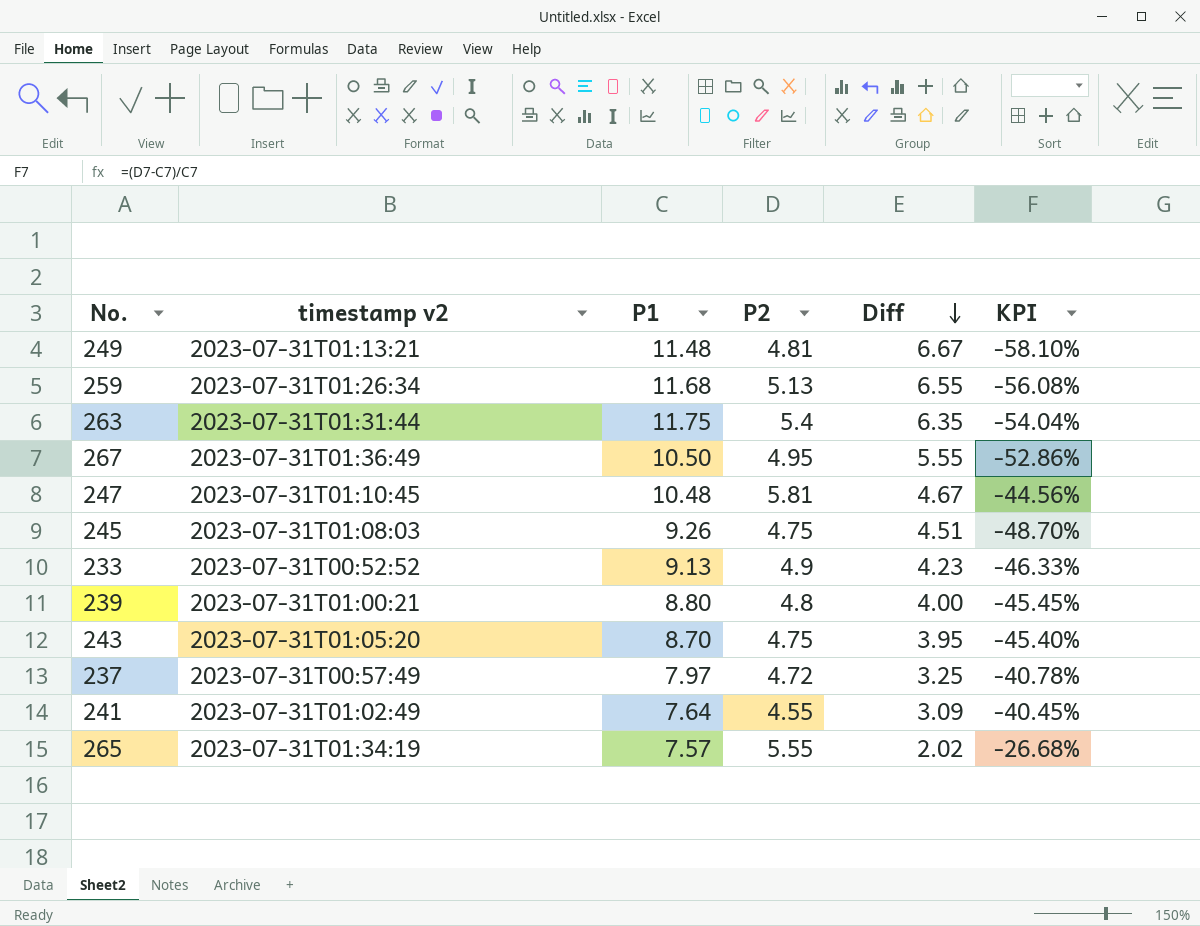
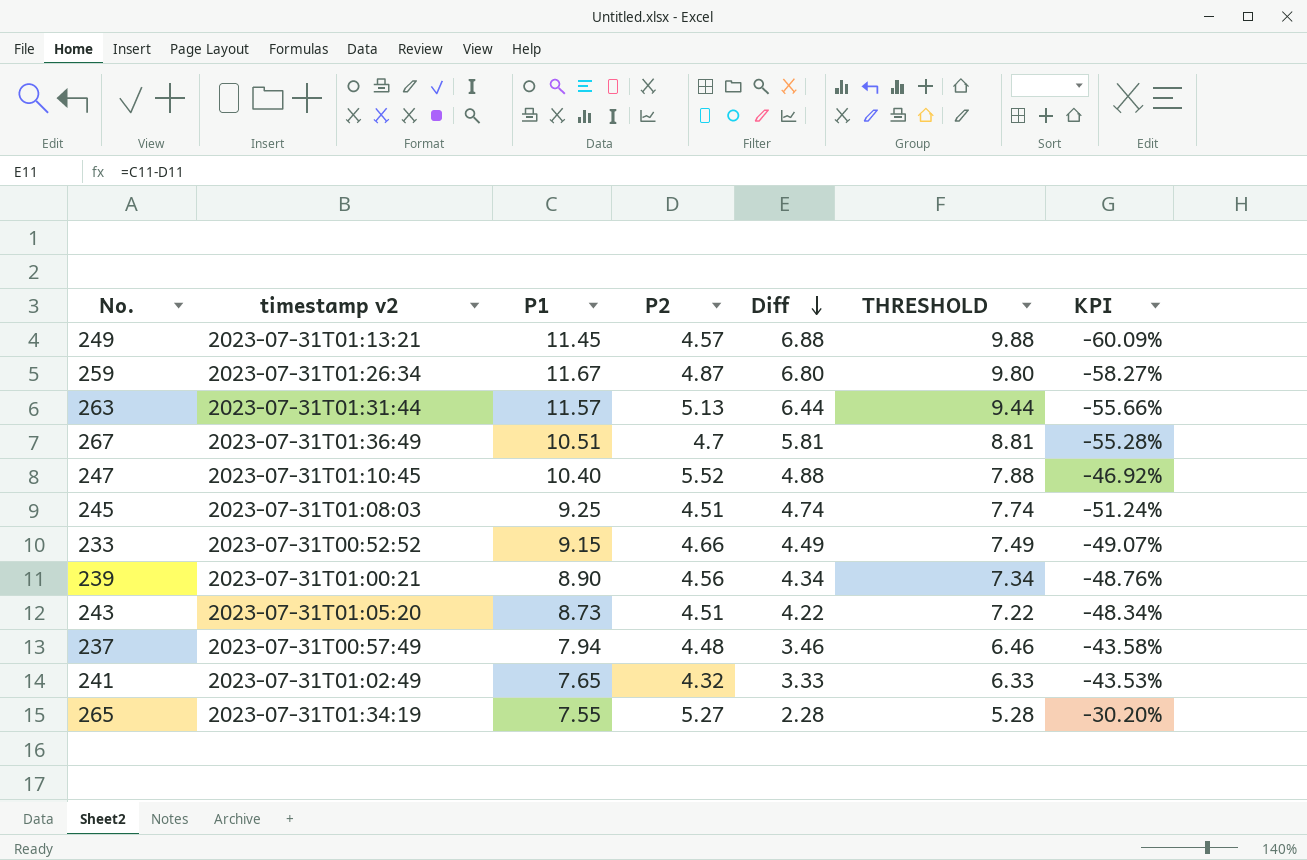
column THRESHOLD | formula: none -> [Diff] + 3
249 | P1: 11.48 -> 11.45
249 | P2: 4.81 -> 4.57
249 | Diff: 6.67 -> 6.88
249 | KPI: -58.10% -> -60.09%
259 | P1: 11.68 -> 11.67
259 | P2: 5.13 -> 4.87
259 | Diff: 6.55 -> 6.80
259 | KPI: -56.08% -> -58.27%
263 | P1: 11.75 -> 11.57
263 | P2: 5.4 -> 5.13
263 | Diff: 6.35 -> 6.44
263 | KPI: -54.04% -> -55.66%
267 | P1: 10.50 -> 10.51
267 | P2: 4.95 -> 4.7
267 | Diff: 5.55 -> 5.81
267 | KPI: -52.86% -> -55.28%
247 | P1: 10.48 -> 10.40
247 | P2: 5.81 -> 5.52
247 | Diff: 4.67 -> 4.88
247 | KPI: -44.56% -> -46.92%
245 | P1: 9.26 -> 9.25
245 | P2: 4.75 -> 4.51
245 | Diff: 4.51 -> 4.74
245 | KPI: -48.70% -> -51.24%
233 | P1: 9.13 -> 9.15
233 | P2: 4.9 -> 4.66
233 | Diff: 4.23 -> 4.49
233 | KPI: -46.33% -> -49.07%
239 | P1: 8.80 -> 8.90
239 | P2: 4.8 -> 4.56
239 | Diff: 4.00 -> 4.34
239 | KPI: -45.45% -> -48.76%
243 | P1: 8.70 -> 8.73
243 | P2: 4.75 -> 4.51
243 | Diff: 3.95 -> 4.22
243 | KPI: -45.40% -> -48.34%
237 | P1: 7.97 -> 7.94
237 | P2: 4.72 -> 4.48
237 | Diff: 3.25 -> 3.46
237 | KPI: -40.78% -> -43.58%
241 | P1: 7.64 -> 7.65
241 | P2: 4.55 -> 4.32
241 | Diff: 3.09 -> 3.33
241 | KPI: -40.45% -> -43.53%
265 | P1: 7.57 -> 7.55
265 | P2: 5.55 -> 5.27
265 | Diff: 2.02 -> 2.28
265 | KPI: -26.68% -> -30.20%

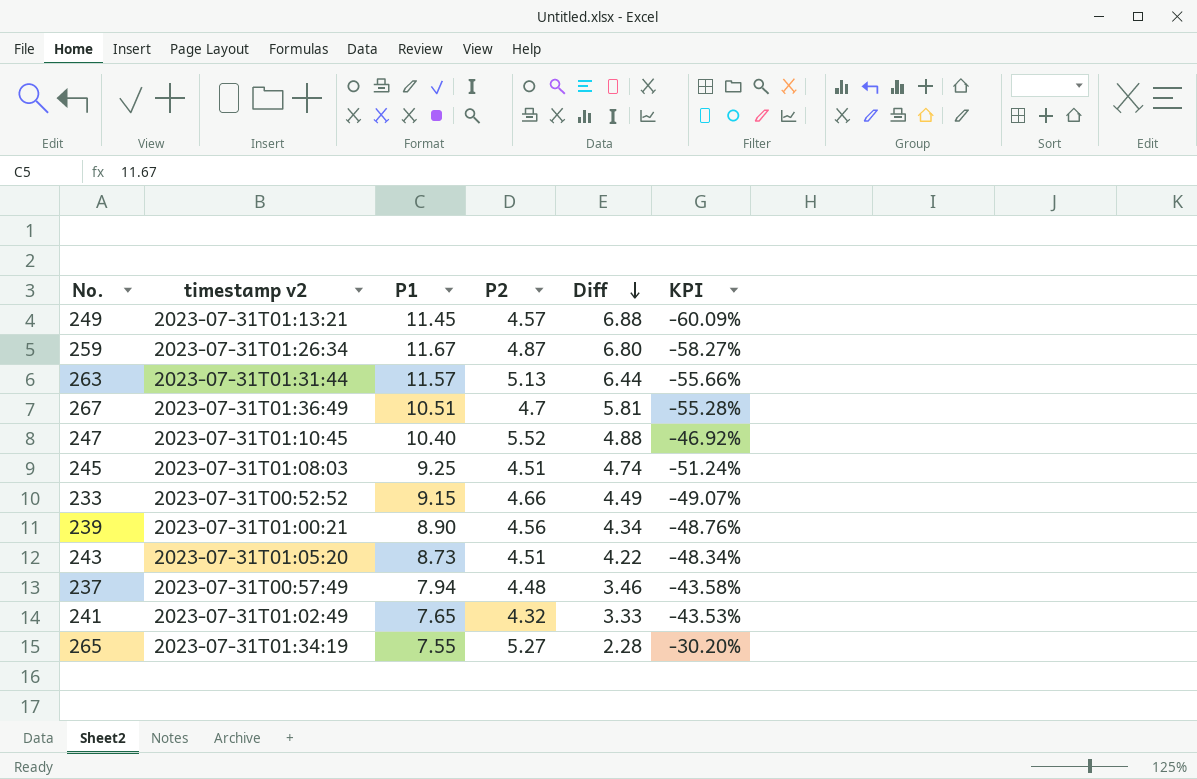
column THRESHOLD | formula: [Diff] + 3 -> none

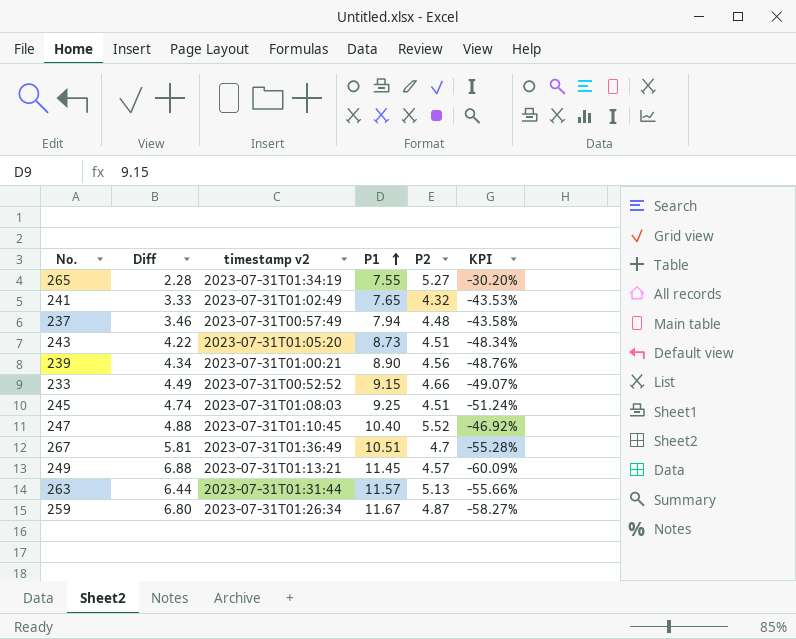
row order: Diff descending -> P1 ascending
column Diff | position: 5 -> 2

